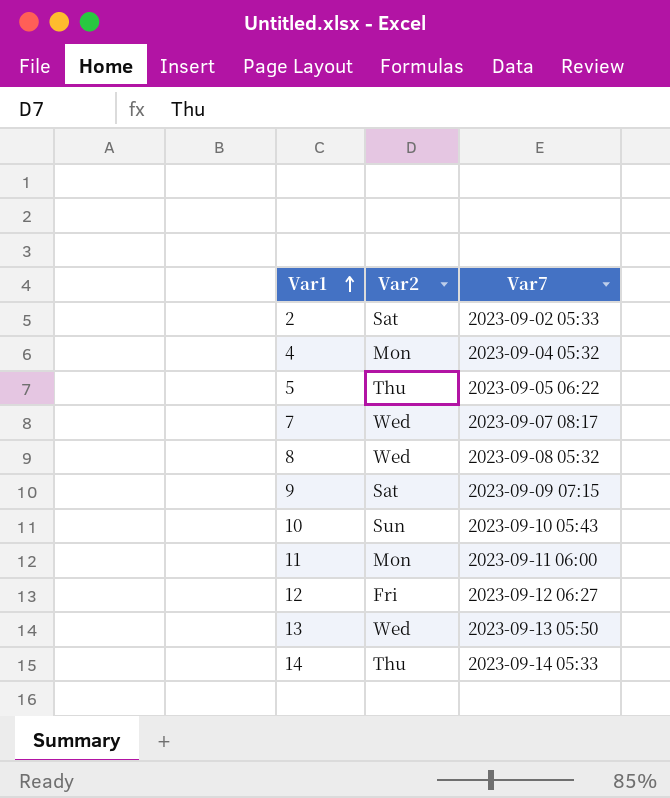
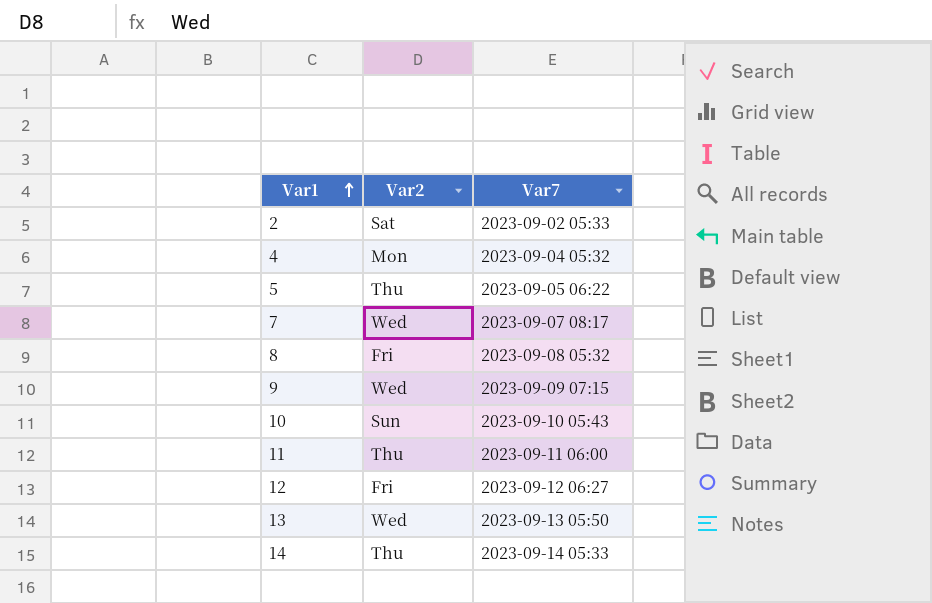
8 | Var2: Wed -> Fri
9 | Var2: Sat -> Wed
11 | Var2: Mon -> Thu

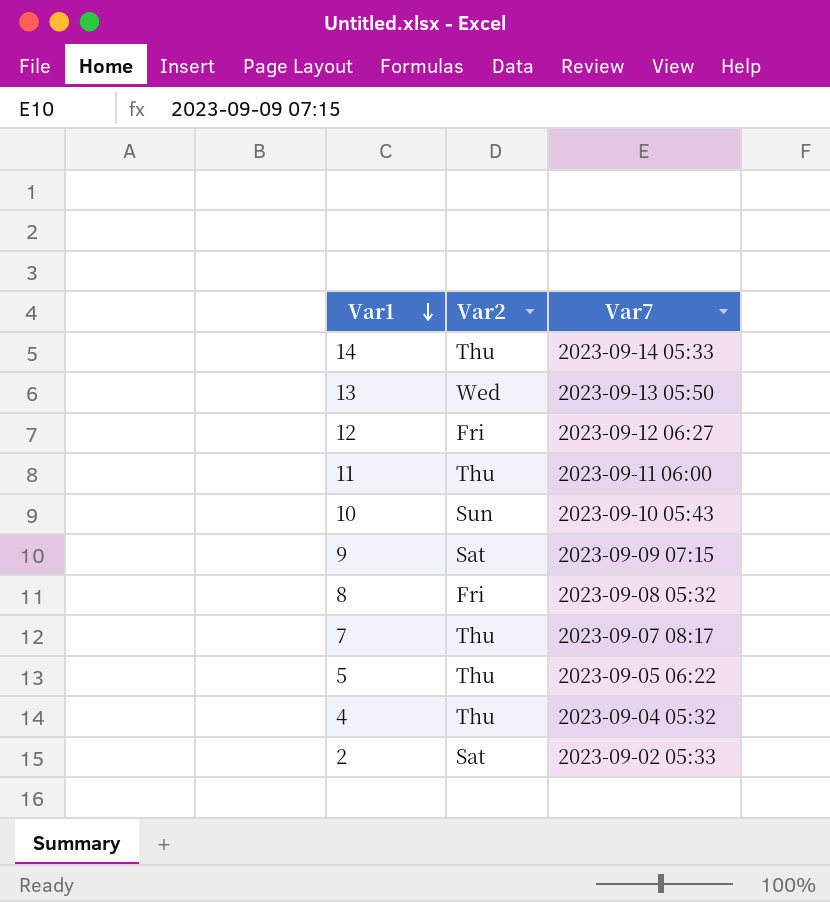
row order: Var1 ascending -> Var1 descending
9 | Var2: Wed -> Sat
7 | Var2: Wed -> Thu
4 | Var2: Mon -> Thu

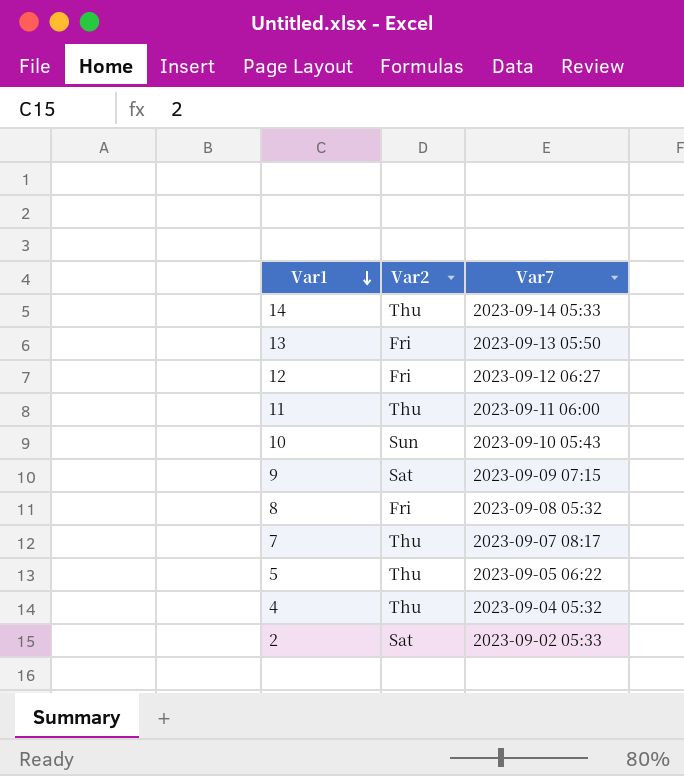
13 | Var2: Wed -> Fri

